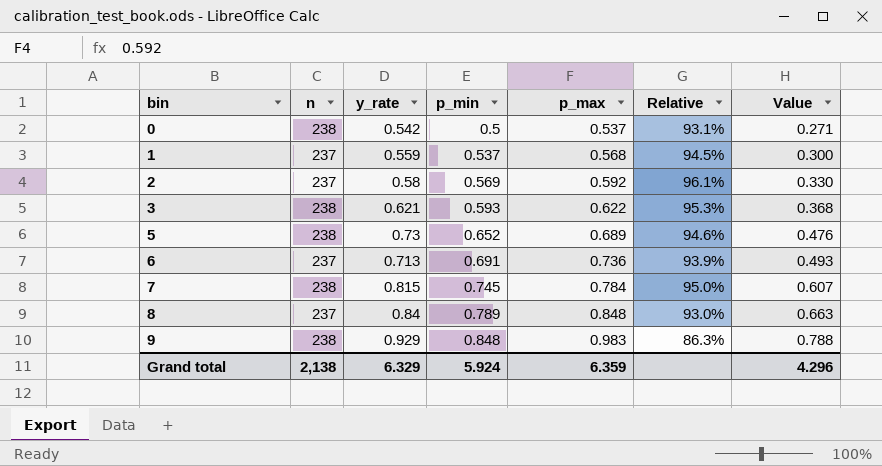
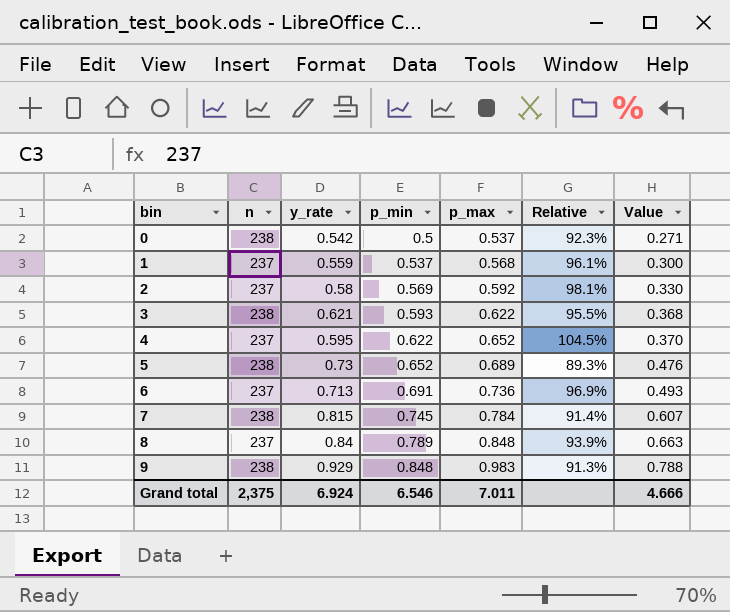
column Relative | formula: [p_min] / [p_max] -> [p_min] / [y_rate]
row 4: none -> 237 | 0.595 | 0.622 | 0.652 | 104.5% | 0.370
Grand total | n: 2,138 -> 2,375
Grand total | y_rate: 6.329 -> 6.924
Grand total | p_min: 5.924 -> 6.546
Grand total | p_max: 6.359 -> 7.011
Grand total | Value: 4.296 -> 4.666

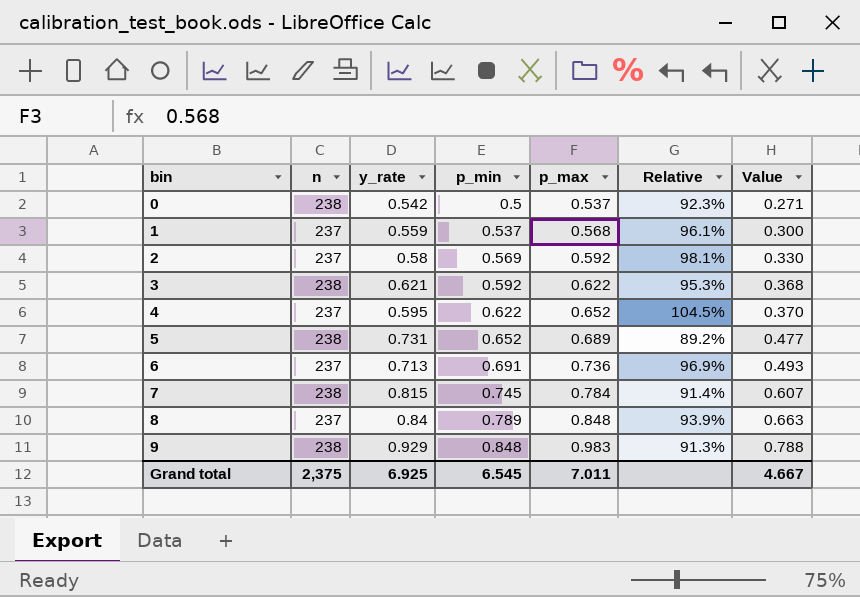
3 | p_min: 0.593 -> 0.592
3 | Relative: 95.5% -> 95.3%
5 | y_rate: 0.73 -> 0.731
5 | Relative: 89.3% -> 89.2%
5 | Value: 0.476 -> 0.477
Grand total | y_rate: 6.924 -> 6.925
Grand total | p_min: 6.546 -> 6.545
Grand total | Value: 4.666 -> 4.667

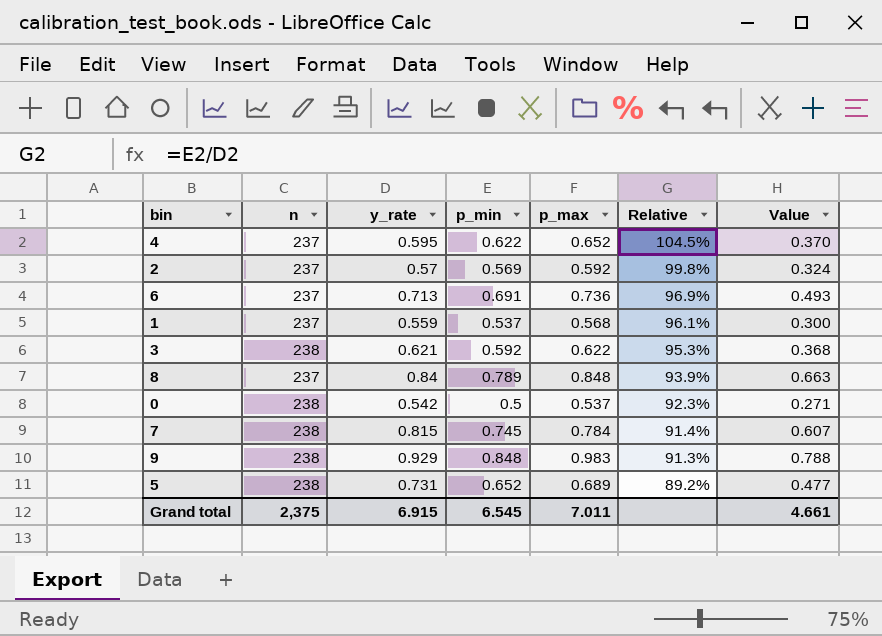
row order: bin ascending -> Relative descending
2 | y_rate: 0.58 -> 0.57
2 | Relative: 98.1% -> 99.8%
2 | Value: 0.330 -> 0.324
Grand total | y_rate: 6.925 -> 6.915
Grand total | Value: 4.667 -> 4.661

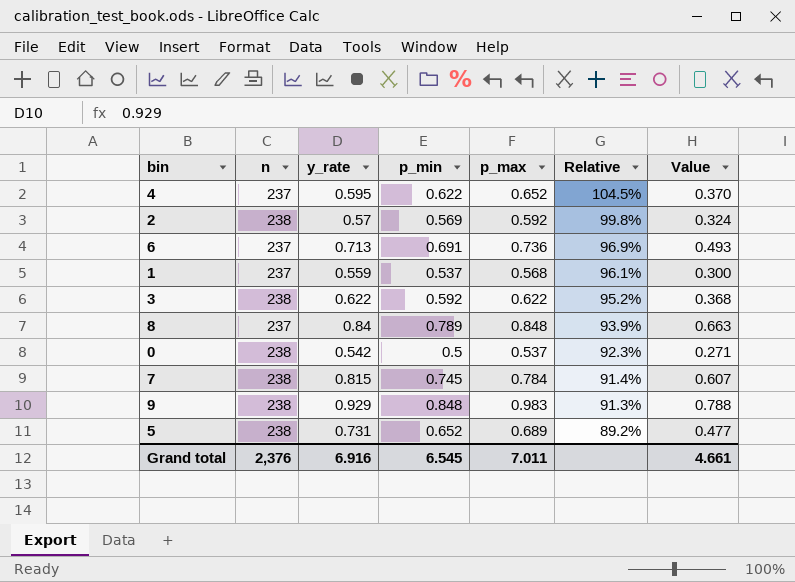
2 | n: 237 -> 238
3 | y_rate: 0.621 -> 0.622
3 | Relative: 95.3% -> 95.2%
Grand total | n: 2,375 -> 2,376
Grand total | y_rate: 6.915 -> 6.916

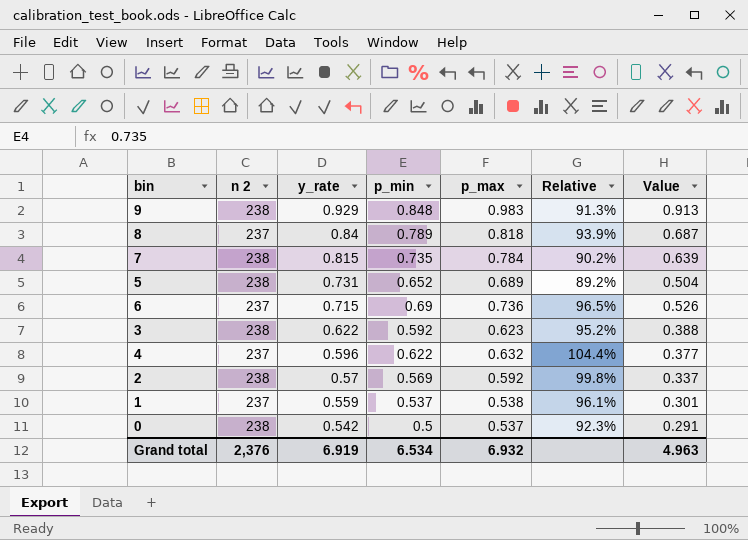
row order: Relative descending -> y_rate descending
column name: n -> n 2
column Value | formula: [y_rate] * [p_min] -> [y_rate] * [p_max]
8 | p_max: 0.848 -> 0.818
7 | p_min: 0.745 -> 0.735
7 | Relative: 91.4% -> 90.2%
6 | y_rate: 0.713 -> 0.715
6 | p_min: 0.691 -> 0.69
6 | Relative: 96.9% -> 96.5%
3 | p_max: 0.622 -> 0.623
4 | y_rate: 0.595 -> 0.596
4 | p_max: 0.652 -> 0.632
4 | Relative: 104.5% -> 104.4%
1 | p_max: 0.568 -> 0.538
Grand total | y_rate: 6.916 -> 6.919
Grand total | p_min: 6.545 -> 6.534
Grand total | p_max: 7.011 -> 6.932
Grand total | Value: 4.661 -> 4.963

